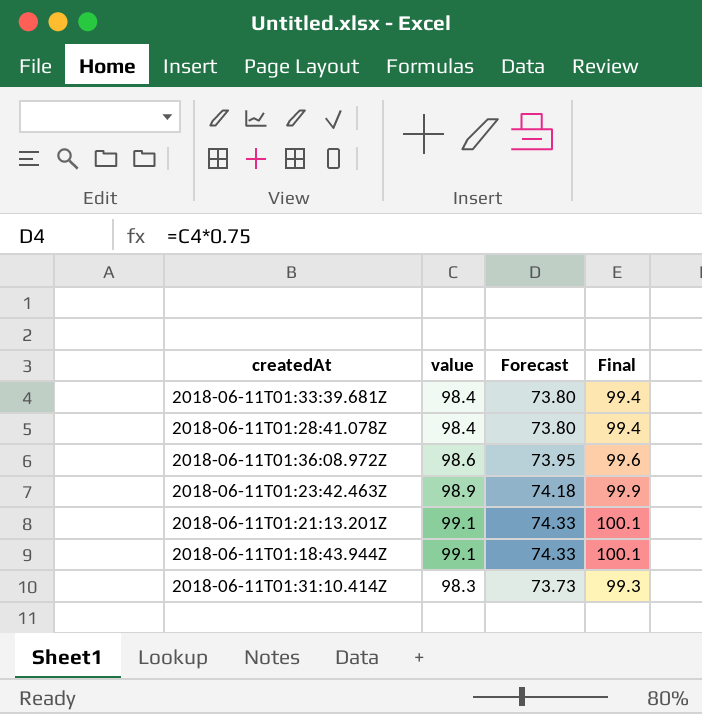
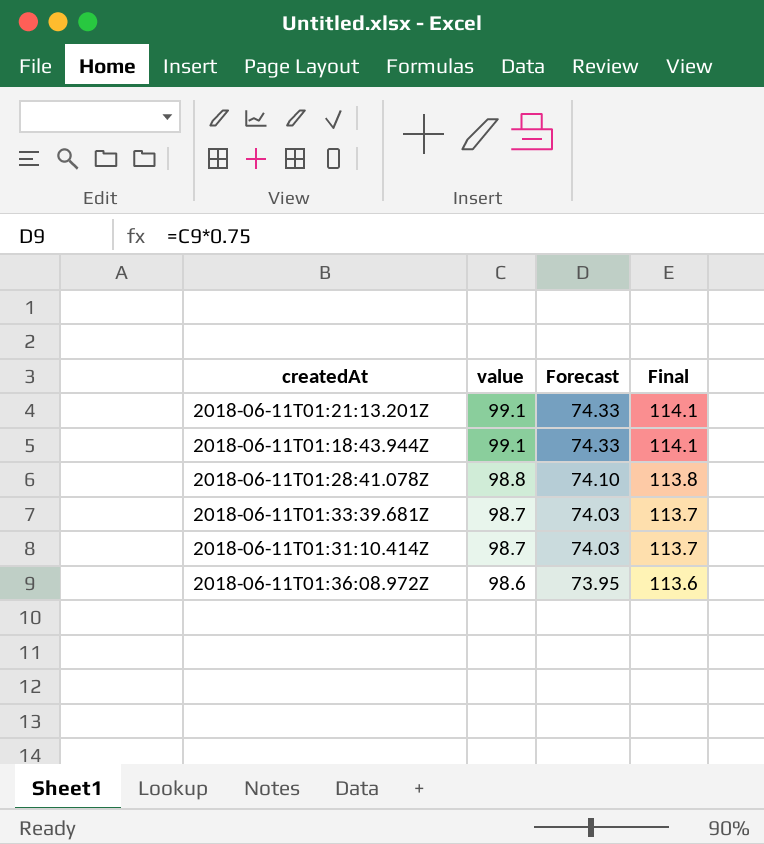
row order: none -> value descending
column Final | formula: [value] + 1 -> [value] + 15
row 2018-06-11T01:23:42.463Z: 98.9 | 74.18 | 99.9 -> none
2018-06-11T01:28:41.078Z | value: 98.4 -> 98.8
2018-06-11T01:28:41.078Z | Forecast: 73.80 -> 74.10
2018-06-11T01:33:39.681Z | value: 98.4 -> 98.7
2018-06-11T01:33:39.681Z | Forecast: 73.80 -> 74.03
2018-06-11T01:31:10.414Z | value: 98.3 -> 98.7
2018-06-11T01:31:10.414Z | Forecast: 73.73 -> 74.03

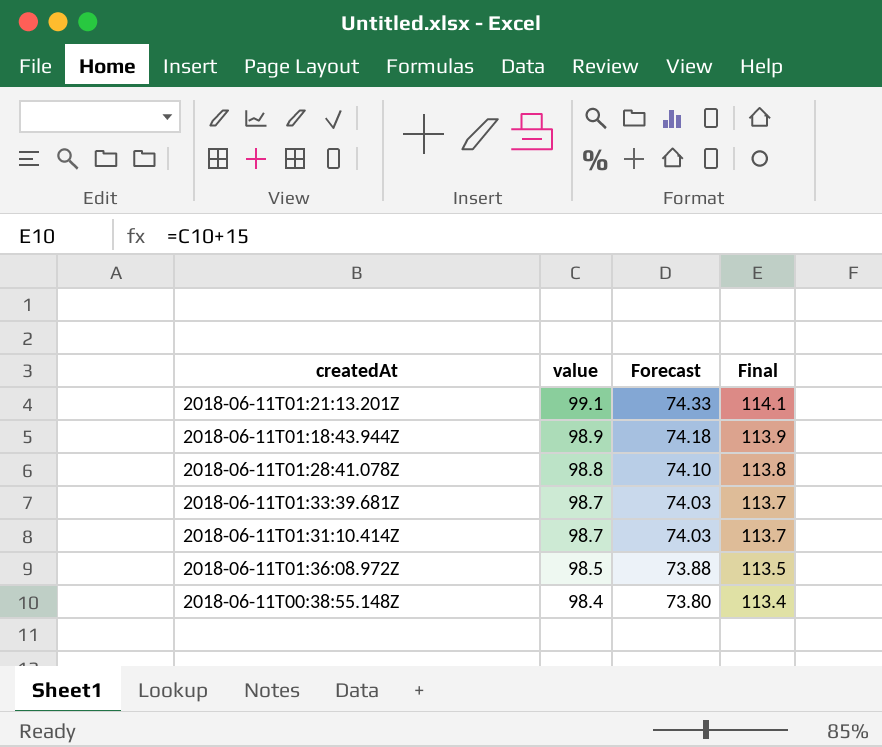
2018-06-11T01:18:43.944Z | value: 99.1 -> 98.9
2018-06-11T01:18:43.944Z | Forecast: 74.33 -> 74.18
2018-06-11T01:18:43.944Z | Final: 114.1 -> 113.9
2018-06-11T01:36:08.972Z | value: 98.6 -> 98.5
2018-06-11T01:36:08.972Z | Forecast: 73.95 -> 73.88
2018-06-11T01:36:08.972Z | Final: 113.6 -> 113.5
row 2018-06-11T00:38:55.148Z: none -> 98.4 | 73.80 | 113.4

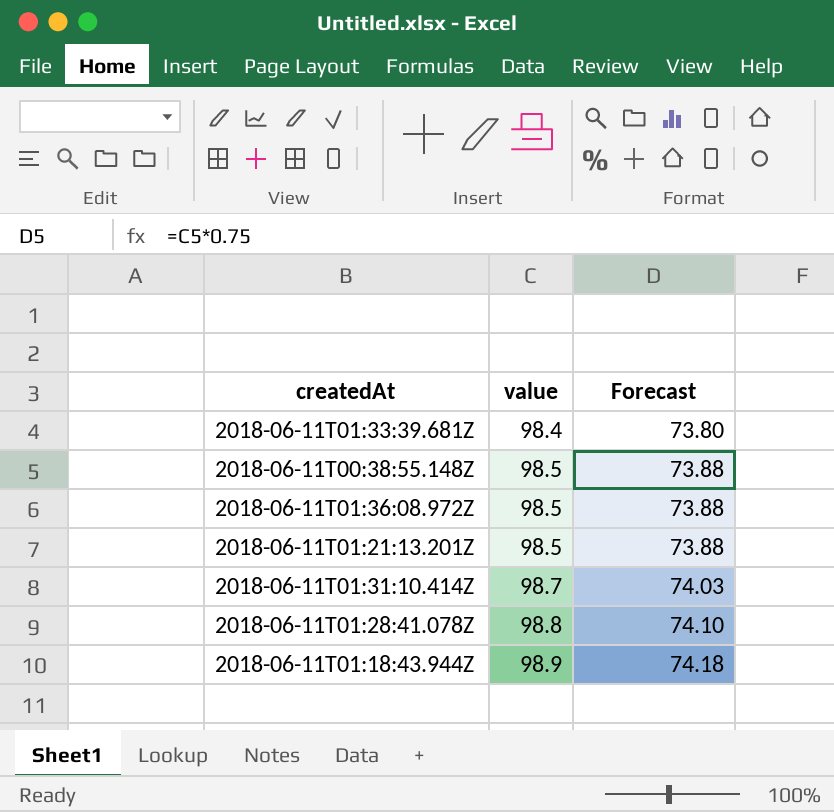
row order: value descending -> value ascending
column Final | formula: [value] + 15 -> none
2018-06-11T01:33:39.681Z | value: 98.7 -> 98.4
2018-06-11T01:33:39.681Z | Forecast: 74.03 -> 73.80
2018-06-11T00:38:55.148Z | value: 98.4 -> 98.5
2018-06-11T00:38:55.148Z | Forecast: 73.80 -> 73.88
2018-06-11T01:21:13.201Z | value: 99.1 -> 98.5
2018-06-11T01:21:13.201Z | Forecast: 74.33 -> 73.88

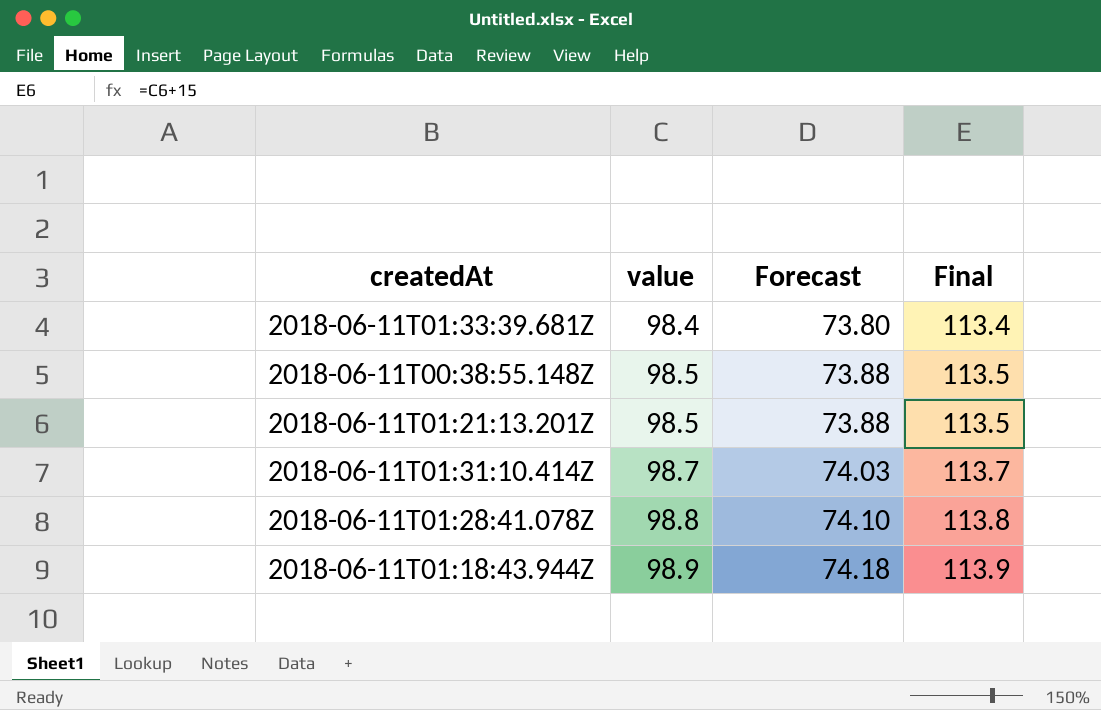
column Final | formula: none -> [value] + 15
row 2018-06-11T01:36:08.972Z: 98.5 | 73.88 -> none

